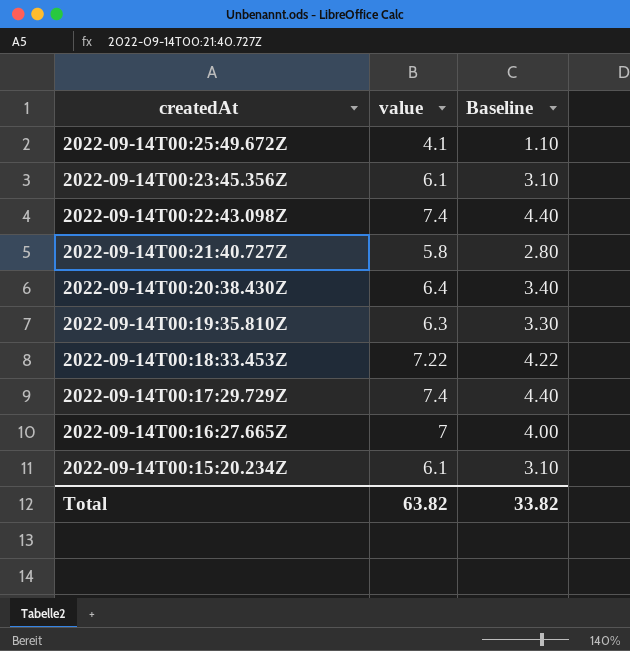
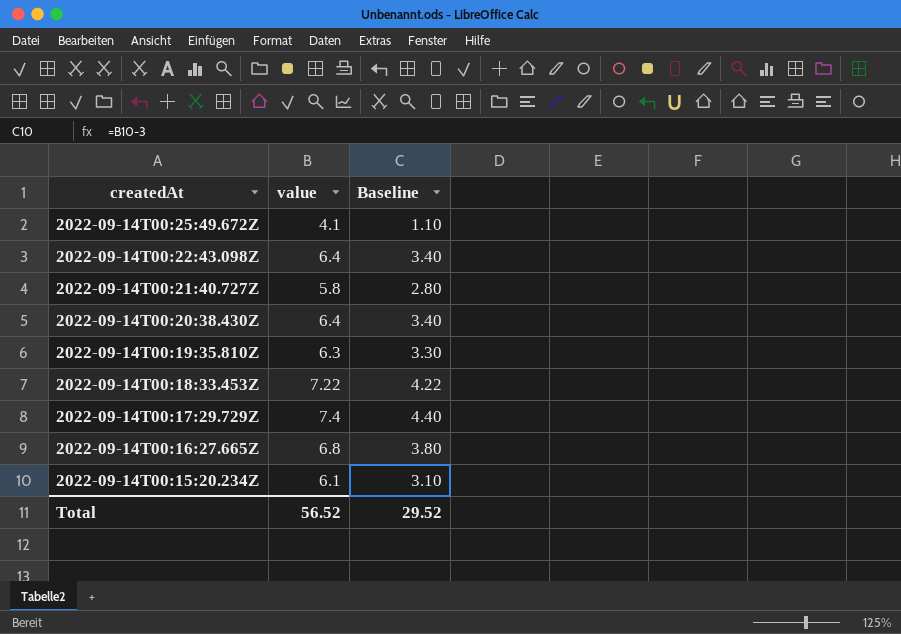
row 2022-09-14T00:23:45.356Z: 6.1 | 3.10 -> none
2022-09-14T00:22:43.098Z | value: 7.4 -> 6.4
2022-09-14T00:22:43.098Z | Baseline: 4.40 -> 3.40
2022-09-14T00:16:27.665Z | value: 7 -> 6.8
2022-09-14T00:16:27.665Z | Baseline: 4.00 -> 3.80
Total | value: 63.82 -> 56.52
Total | Baseline: 33.82 -> 29.52

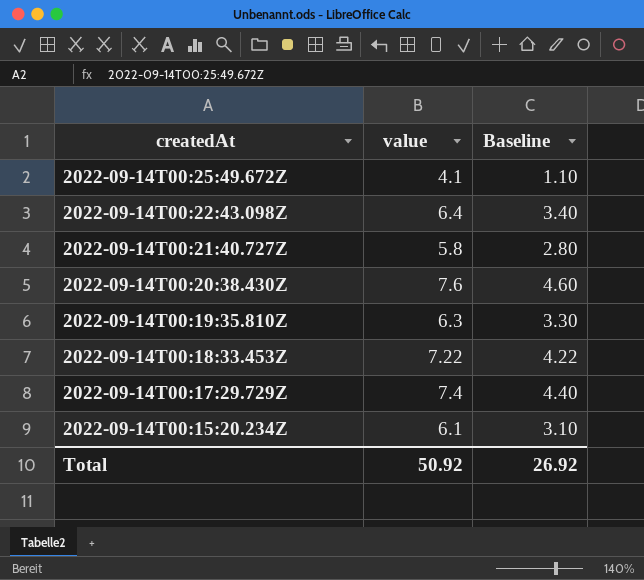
row 2022-09-14T00:16:27.665Z: 6.8 | 3.80 -> none
2022-09-14T00:20:38.430Z | value: 6.4 -> 7.6
2022-09-14T00:20:38.430Z | Baseline: 3.40 -> 4.60
Total | value: 56.52 -> 50.92
Total | Baseline: 29.52 -> 26.92

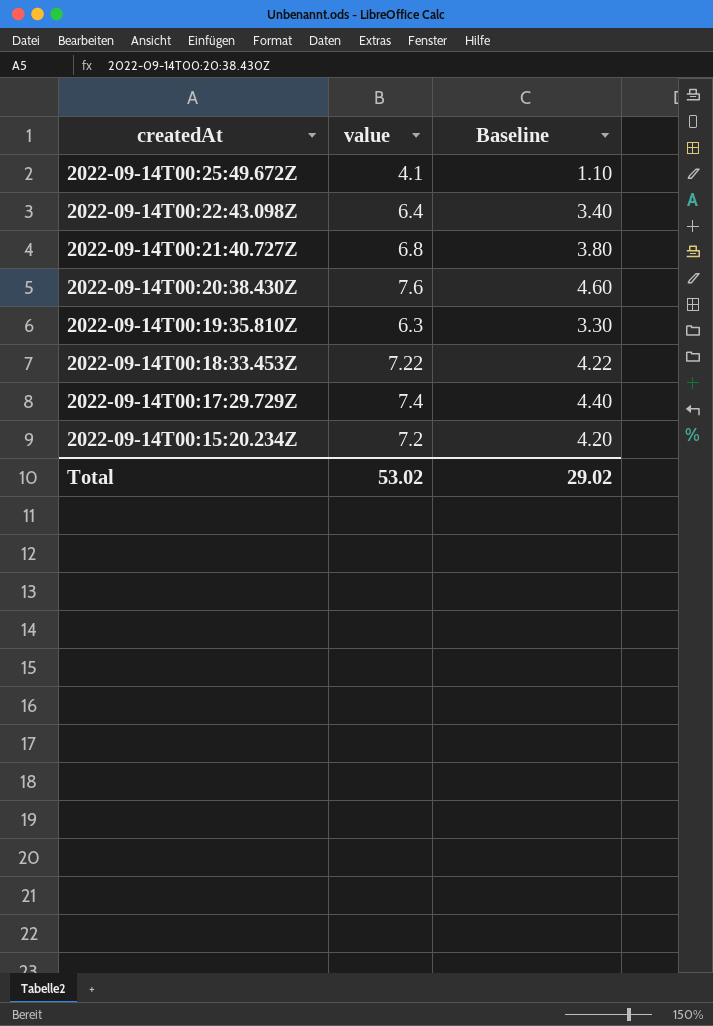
2022-09-14T00:21:40.727Z | value: 5.8 -> 6.8
2022-09-14T00:21:40.727Z | Baseline: 2.80 -> 3.80
2022-09-14T00:15:20.234Z | value: 6.1 -> 7.2
2022-09-14T00:15:20.234Z | Baseline: 3.10 -> 4.20
Total | value: 50.92 -> 53.02
Total | Baseline: 26.92 -> 29.02

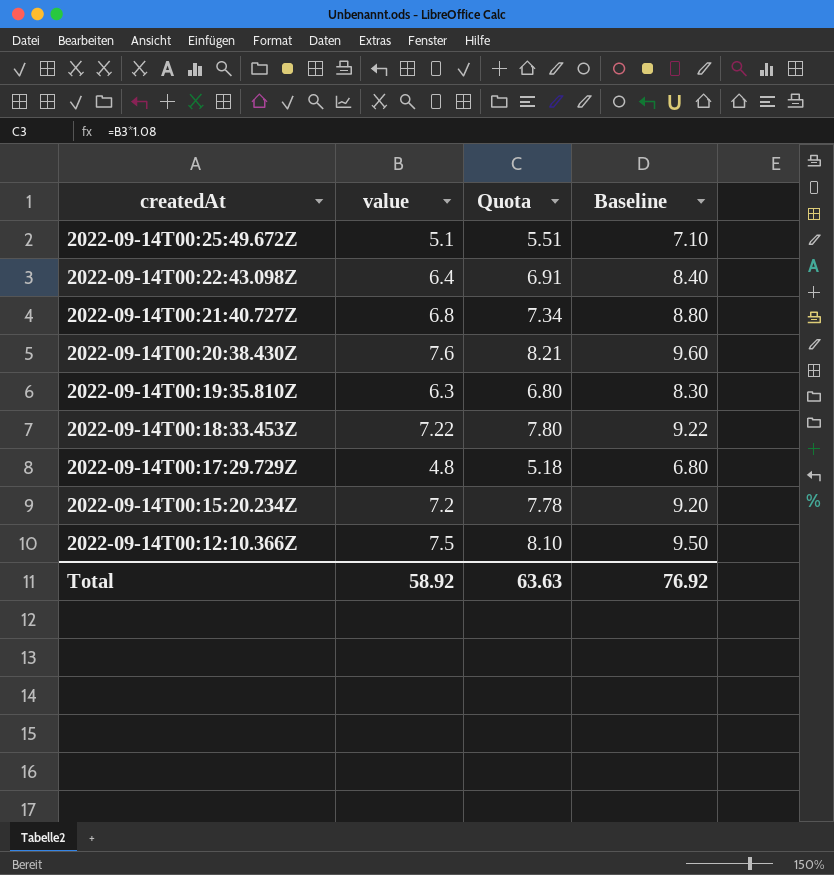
column Quota | formula: none -> [value] * 1.08
column Baseline | formula: [value] - 3 -> [value] + 2
2022-09-14T00:25:49.672Z | value: 4.1 -> 5.1
2022-09-14T00:17:29.729Z | value: 7.4 -> 4.8
row 2022-09-14T00:12:10.366Z: none -> 7.5 | 8.10 | 9.50
Total | value: 53.02 -> 58.92
Total | Baseline: 29.02 -> 76.92

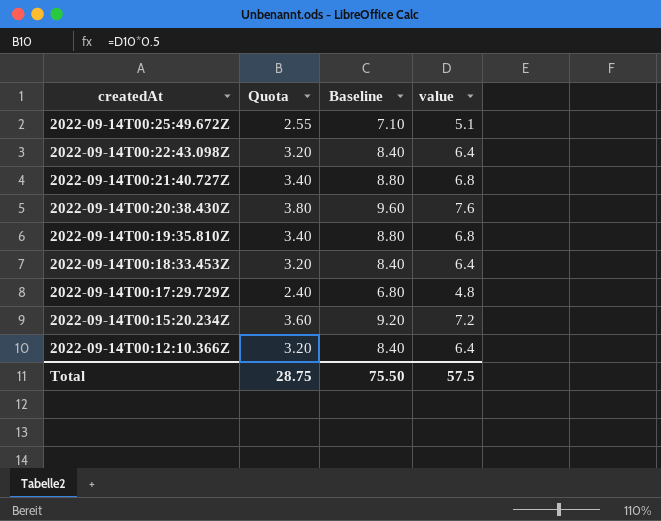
column Quota | formula: [value] * 1.08 -> [value] * 0.5
column value | position: 2 -> 4
2022-09-14T00:19:35.810Z | Baseline: 8.30 -> 8.80
2022-09-14T00:19:35.810Z | value: 6.3 -> 6.8
2022-09-14T00:18:33.453Z | Baseline: 9.22 -> 8.40
2022-09-14T00:18:33.453Z | value: 7.22 -> 6.4
2022-09-14T00:12:10.366Z | Baseline: 9.50 -> 8.40
2022-09-14T00:12:10.366Z | value: 7.5 -> 6.4
Total | Quota: 63.63 -> 28.75
Total | Baseline: 76.92 -> 75.50
Total | value: 58.92 -> 57.5

